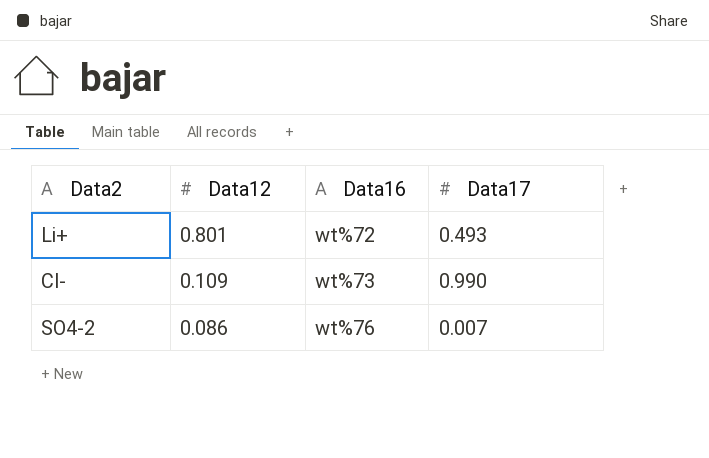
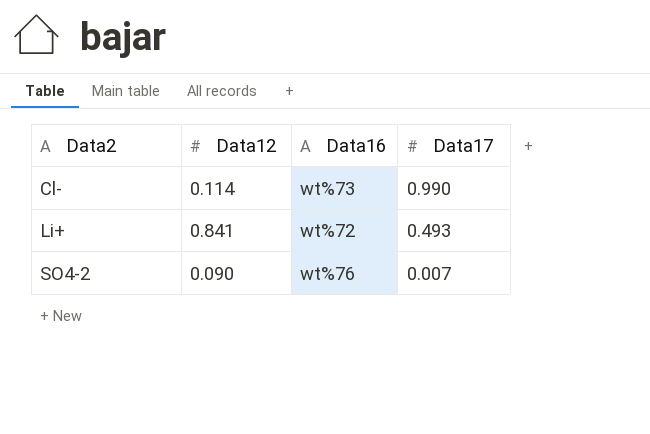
row order: Data12 descending -> Data2 ascending
Cl- | Data12: 0.109 -> 0.114
Li+ | Data12: 0.801 -> 0.841
SO4-2 | Data12: 0.086 -> 0.090

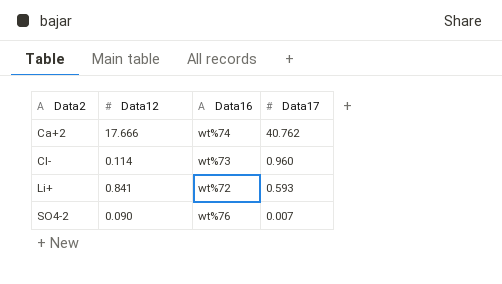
row Ca+2: none -> 17.666 | wt%74 | 40.762
Cl- | Data17: 0.990 -> 0.960
Li+ | Data17: 0.493 -> 0.593

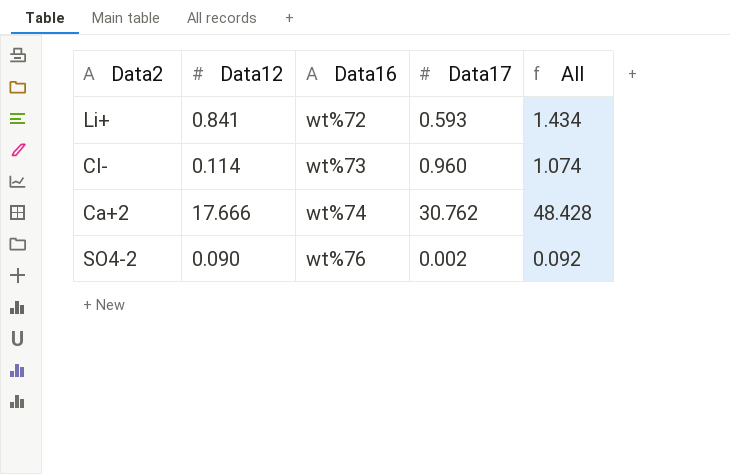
row order: Data2 ascending -> Data16 ascending
column All | formula: none -> [Data12] + [Data17]
Ca+2 | Data17: 40.762 -> 30.762
SO4-2 | Data17: 0.007 -> 0.002

